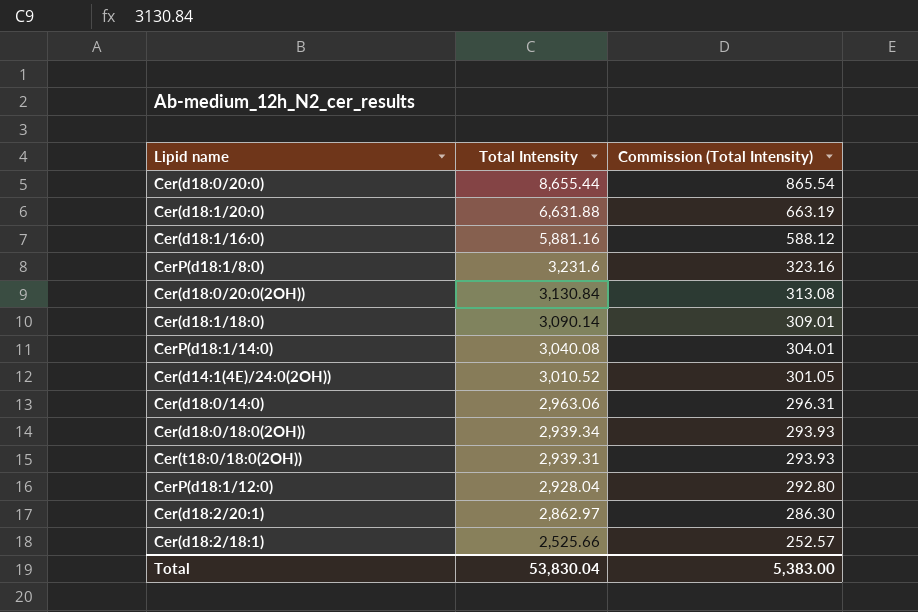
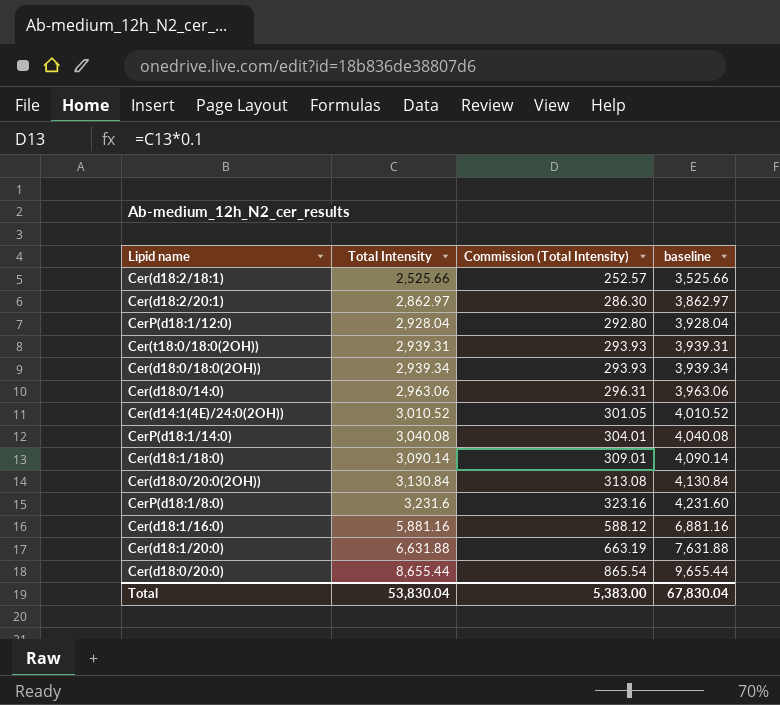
row order: Total Intensity descending -> Total Intensity ascending
column baseline | formula: none -> [Total Intensity] + 1000

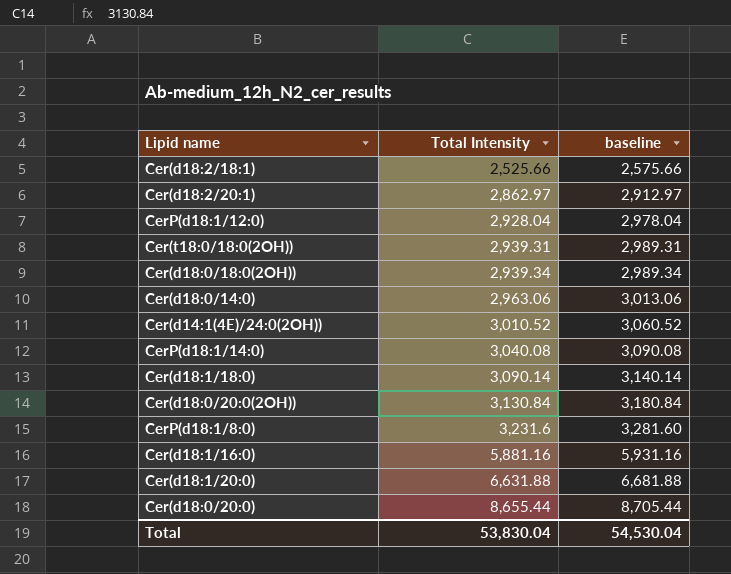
column Commission (Total Intensity) | formula: [Total Intensity] * 0.1 -> none
column baseline | formula: [Total Intensity] + 1000 -> [Total Intensity] + 50
Total | baseline: 67,830.04 -> 54,530.04

